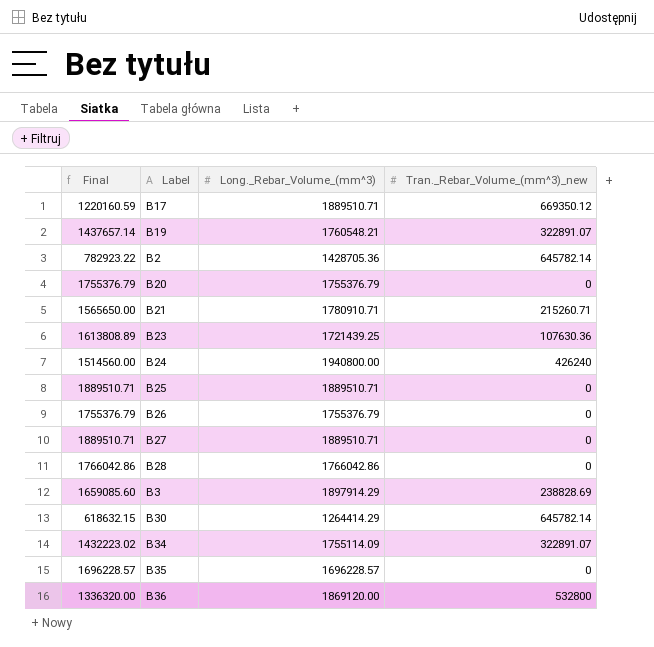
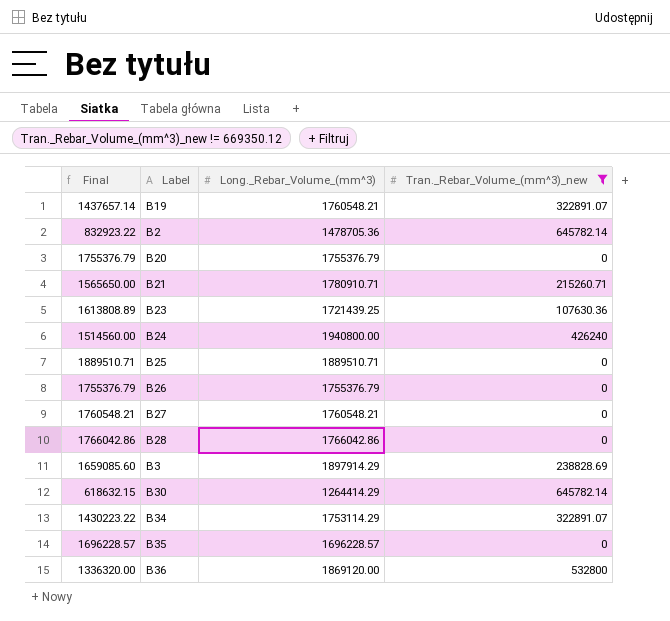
filter: none -> Tran._Rebar_Volume_(mm^3)_new != 669350.12
B2 | Final: 782923.22 -> 832923.22
B2 | Long._Rebar_Volume_(mm^3): 1428705.36 -> 1478705.36
B27 | Final: 1889510.71 -> 1760548.21
B27 | Long._Rebar_Volume_(mm^3): 1889510.71 -> 1760548.21
B34 | Final: 1432223.02 -> 1430223.22
B34 | Long._Rebar_Volume_(mm^3): 1755114.09 -> 1753114.29

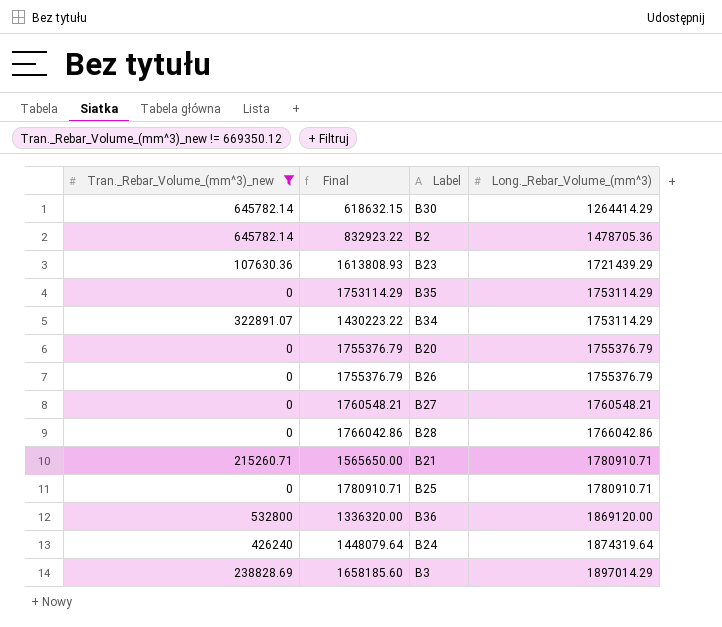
row order: none -> Long._Rebar_Volume_(mm^3) ascending
column Tran._Rebar_Volume_(mm^3)_new | position: 4 -> 1
row B19: 1437657.14 | 1760548.21 | 322891.07 -> none
B23 | Final: 1613808.89 -> 1613808.93
B23 | Long._Rebar_Volume_(mm^3): 1721439.25 -> 1721439.29
B35 | Final: 1696228.57 -> 1753114.29
B35 | Long._Rebar_Volume_(mm^3): 1696228.57 -> 1753114.29
B25 | Final: 1889510.71 -> 1780910.71
B25 | Long._Rebar_Volume_(mm^3): 1889510.71 -> 1780910.71
B24 | Final: 1514560.00 -> 1448079.64
B24 | Long._Rebar_Volume_(mm^3): 1940800.00 -> 1874319.64
B3 | Final: 1659085.60 -> 1658185.60
B3 | Long._Rebar_Volume_(mm^3): 1897914.29 -> 1897014.29

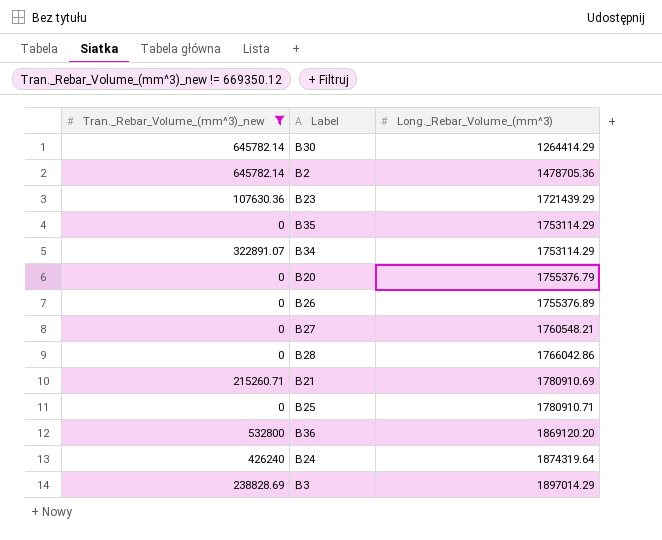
column Final | formula: [Long._Rebar_Volume_(mm^3)] - [Tran._Rebar_Volume_(mm^3)_new] -> none
B26 | Long._Rebar_Volume_(mm^3): 1755376.79 -> 1755376.89
B21 | Long._Rebar_Volume_(mm^3): 1780910.71 -> 1780910.69
B36 | Long._Rebar_Volume_(mm^3): 1869120.00 -> 1869120.20

